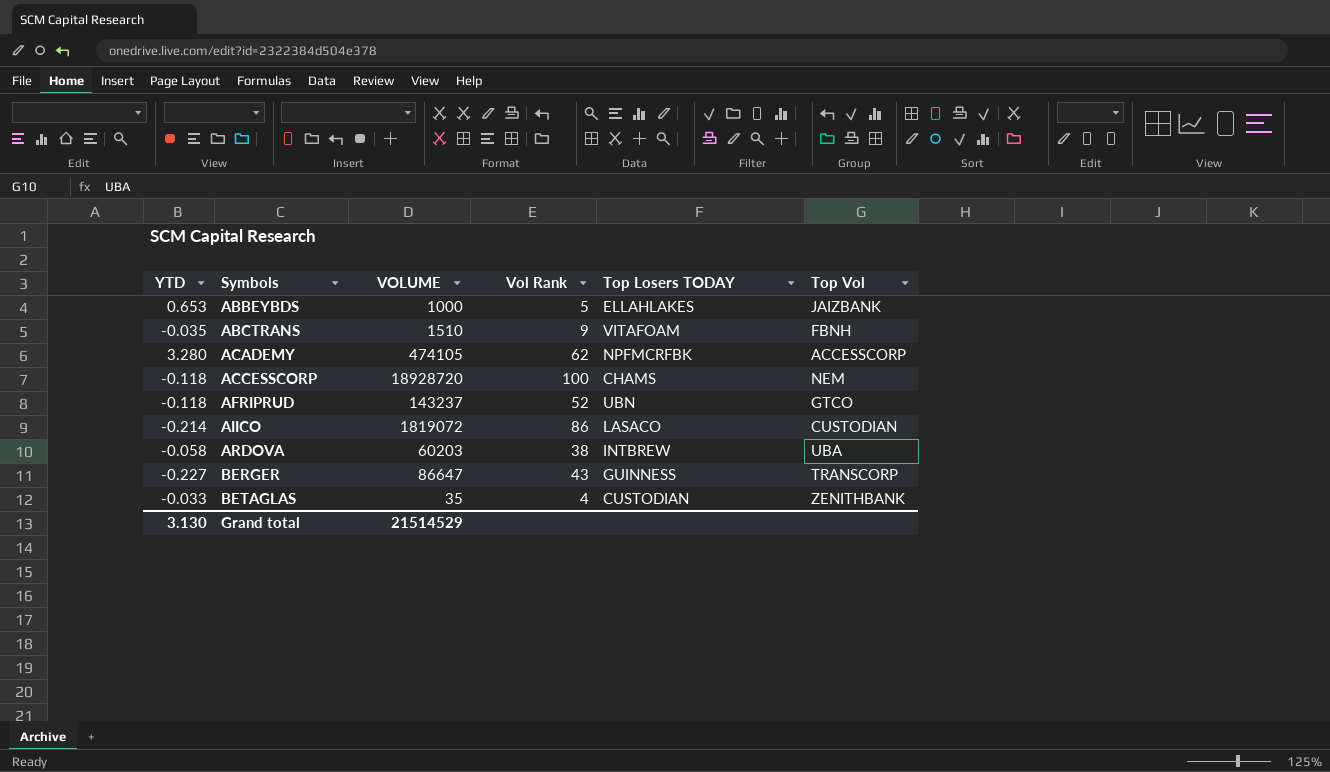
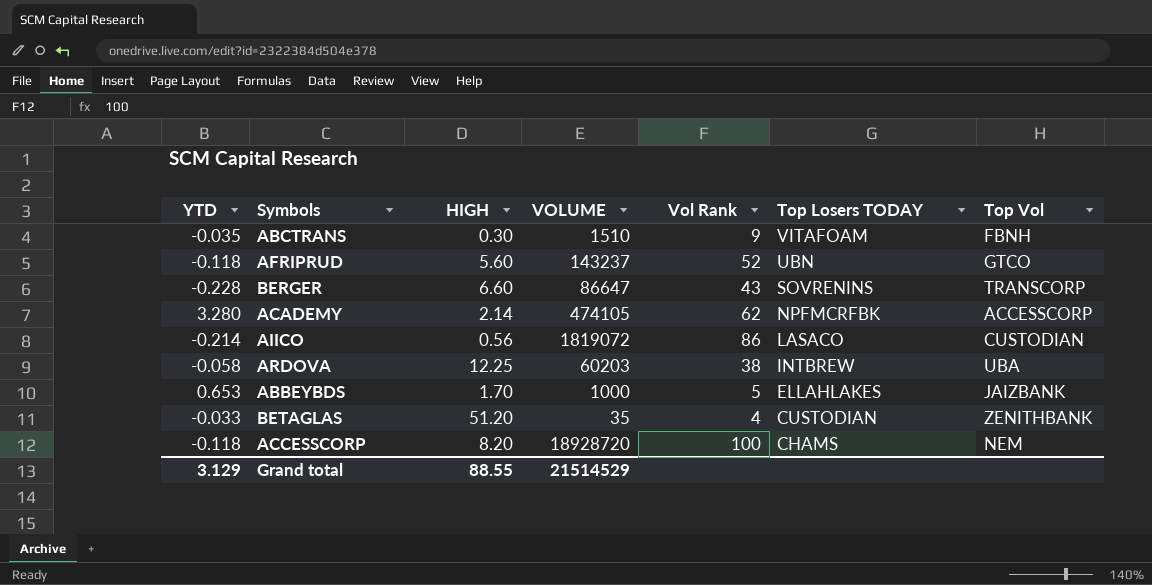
row order: Symbols ascending -> Top Losers TODAY descending
column HIGH | position: none -> 3
BERGER | YTD: -0.227 -> -0.228
BERGER | Top Losers TODAY: GUINNESS -> SOVRENINS
Grand total | YTD: 3.130 -> 3.129

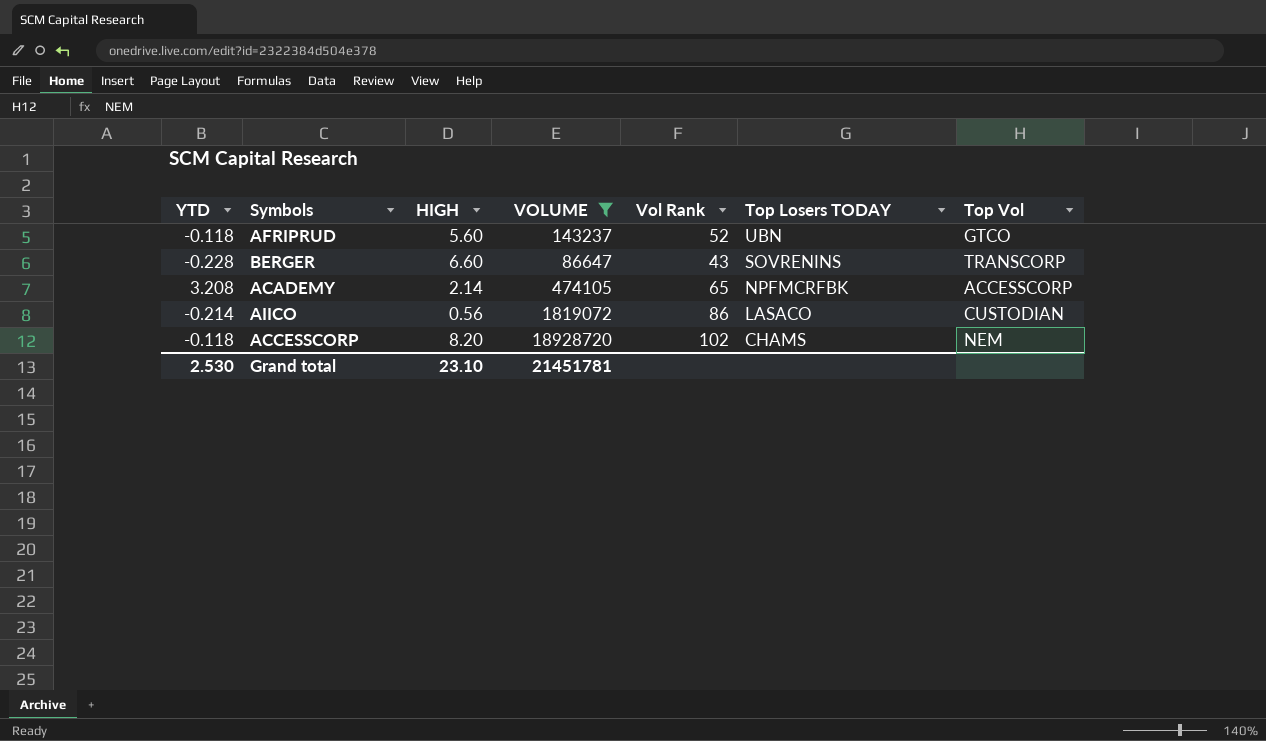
filter: none -> VOLUME >= 86647
ACADEMY | YTD: 3.280 -> 3.208
ACADEMY | Vol Rank: 62 -> 65
ACCESSCORP | Vol Rank: 100 -> 102
Grand total | YTD: 3.129 -> 2.530
Grand total | HIGH: 88.55 -> 23.10
Grand total | VOLUME: 21514529 -> 21451781

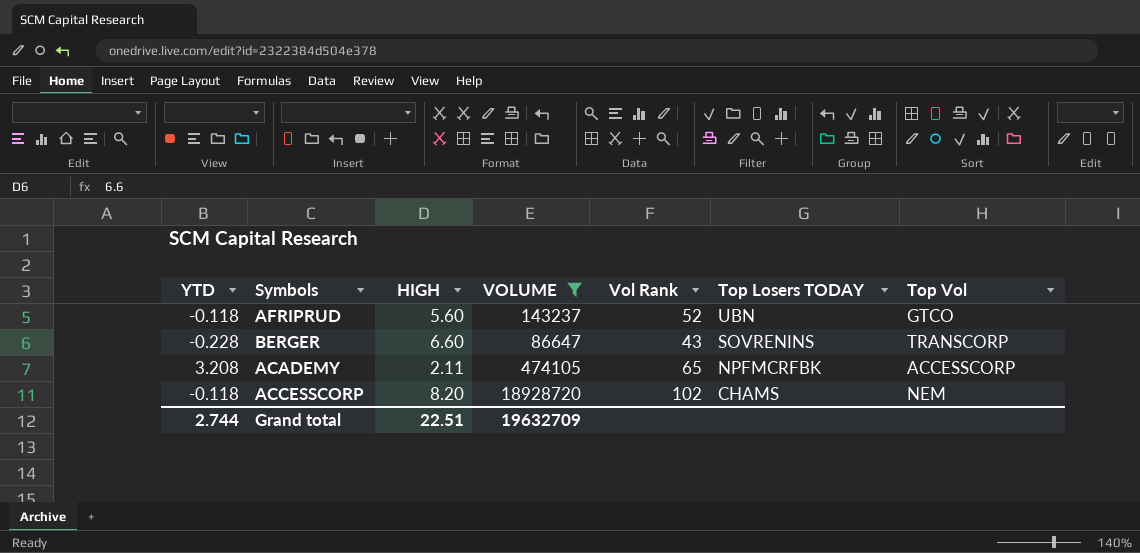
row AIICO: -0.214 | 0.56 | 1819072 | 86 | LASACO | CUSTODIAN -> none
ACADEMY | HIGH: 2.14 -> 2.11
Grand total | YTD: 2.530 -> 2.744
Grand total | HIGH: 23.10 -> 22.51
Grand total | VOLUME: 21451781 -> 19632709

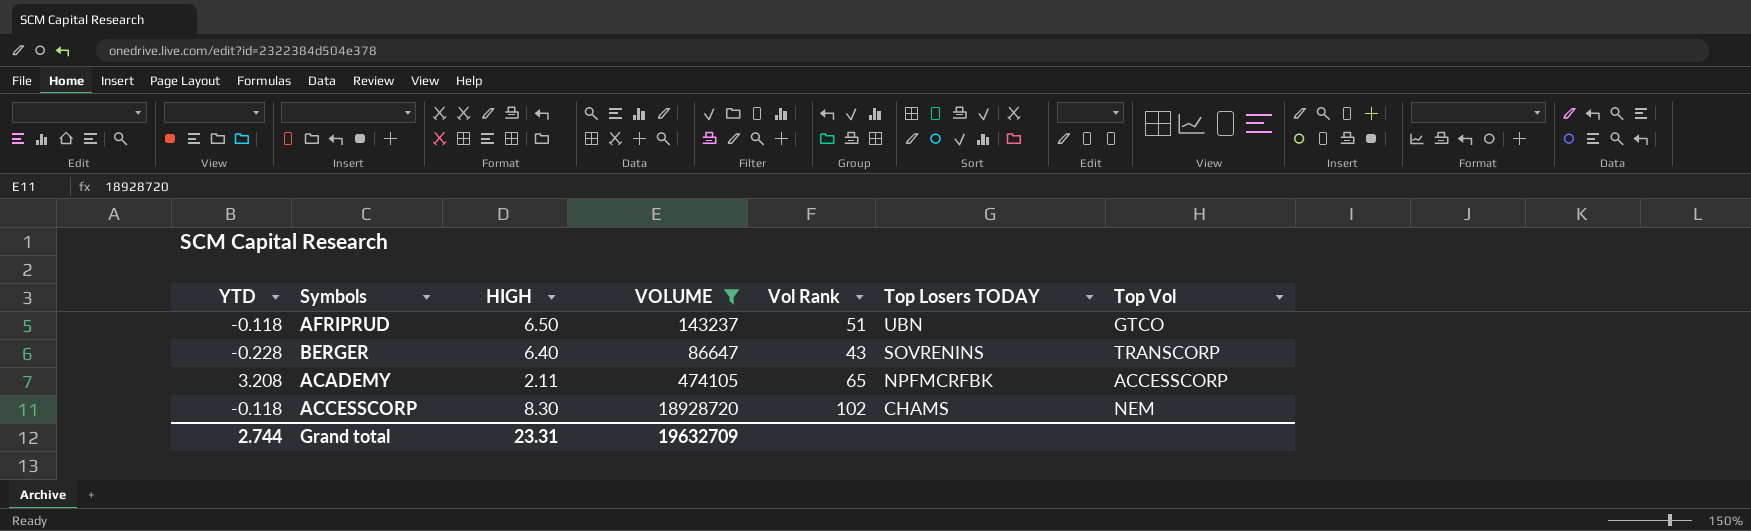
AFRIPRUD | HIGH: 5.60 -> 6.50
AFRIPRUD | Vol Rank: 52 -> 51
BERGER | HIGH: 6.60 -> 6.40
ACCESSCORP | HIGH: 8.20 -> 8.30
Grand total | HIGH: 22.51 -> 23.31

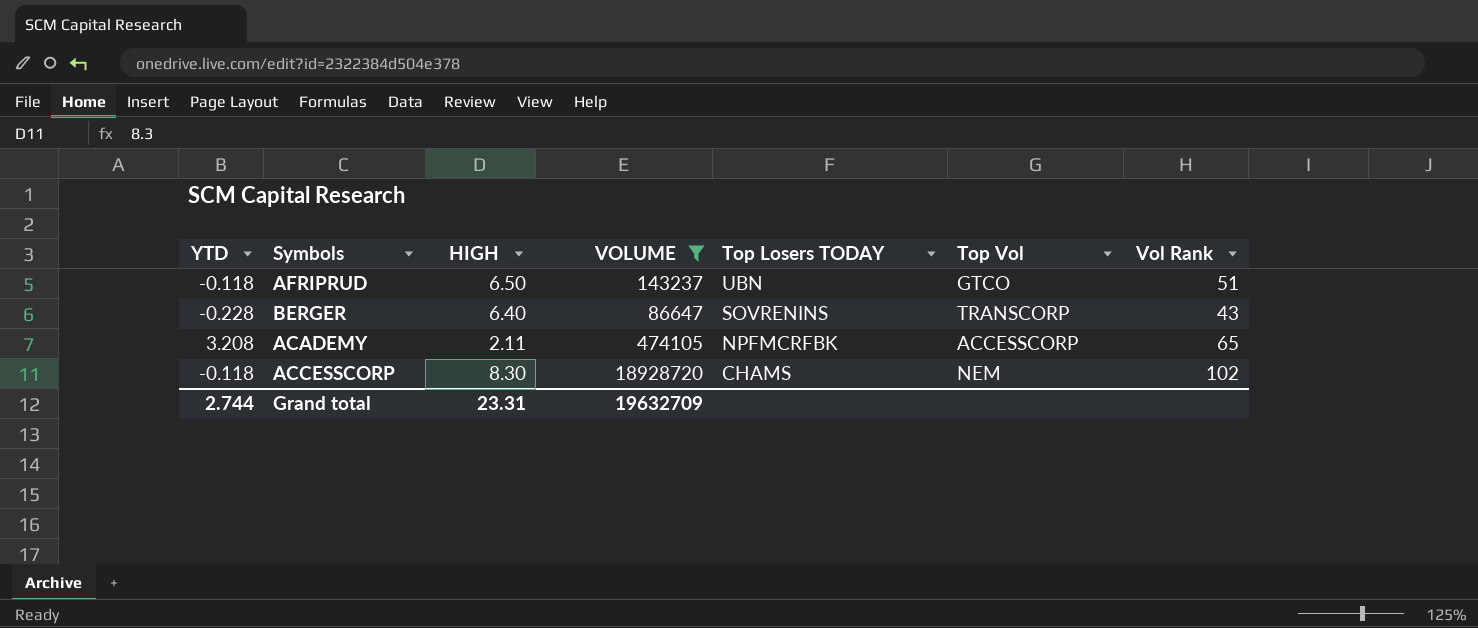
column Vol Rank | position: 5 -> 7

